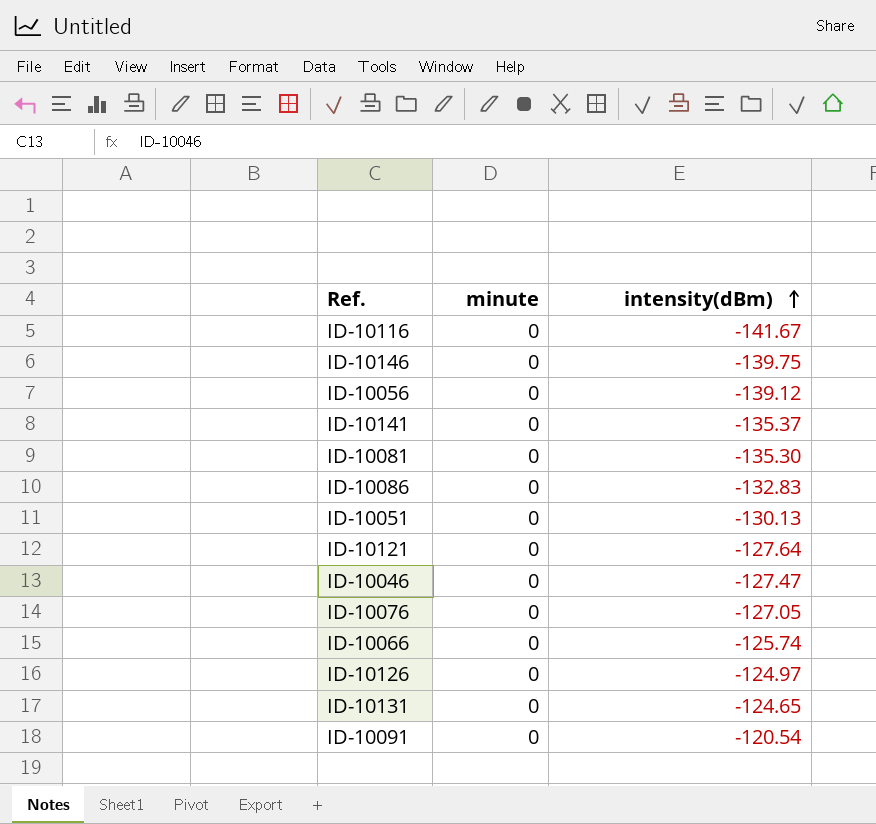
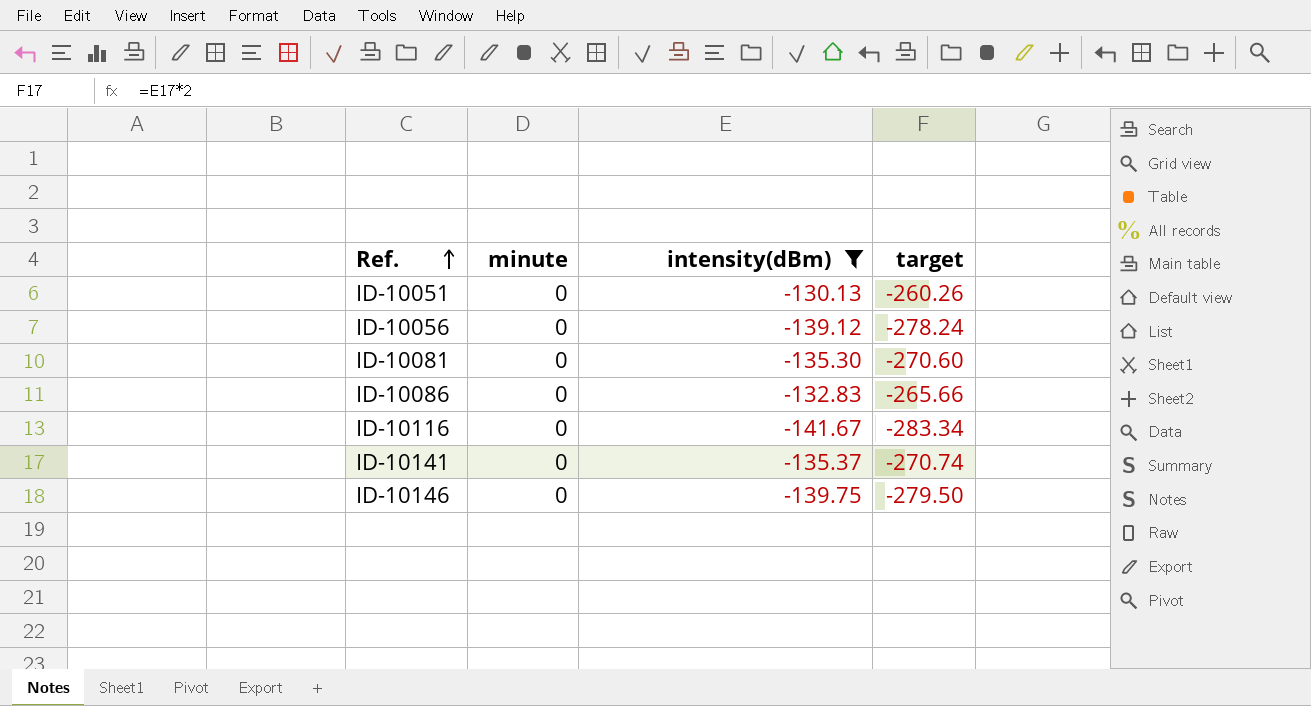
filter: none -> intensity(dBm) <= -130.13
row order: intensity(dBm) ascending -> Ref. ascending
column target | formula: none -> [intensity(dBm)] * 2

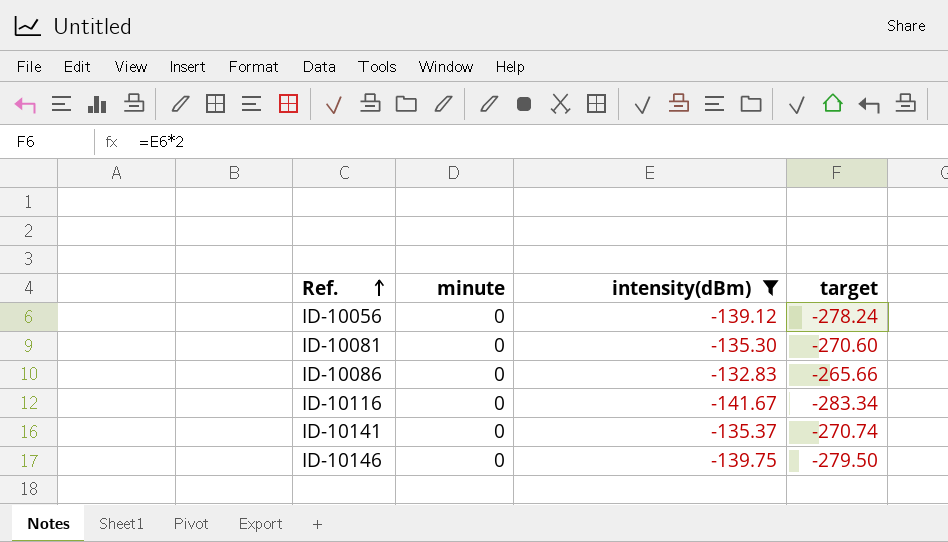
row ID-10051: 0 | -130.13 | -260.26 -> none

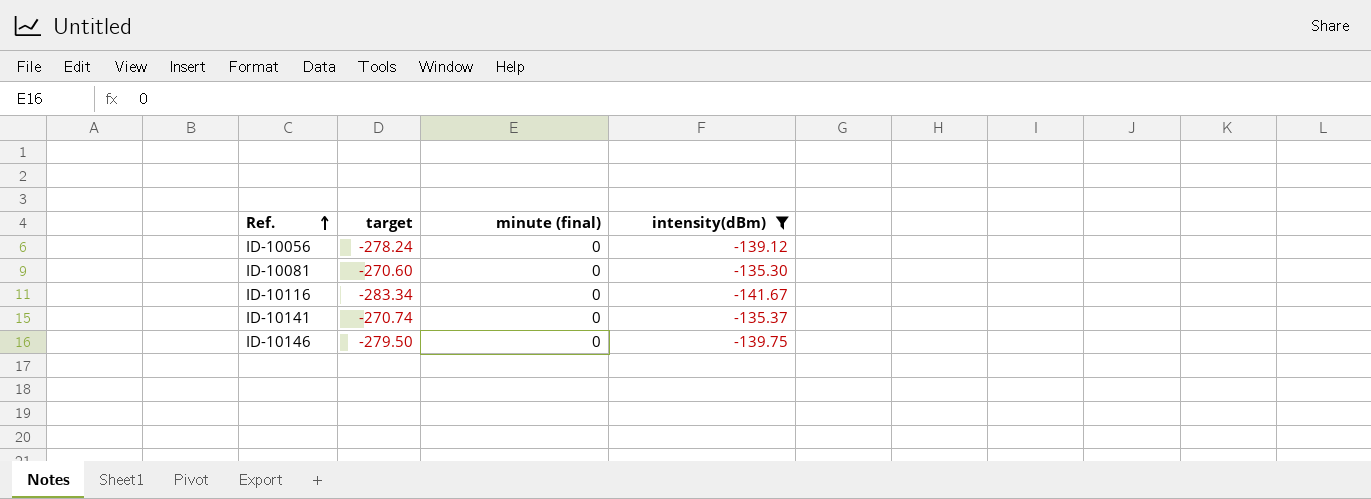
column target | position: 4 -> 2
column name: minute -> minute (final)
row ID-10086: 0 | -132.83 | -265.66 -> none

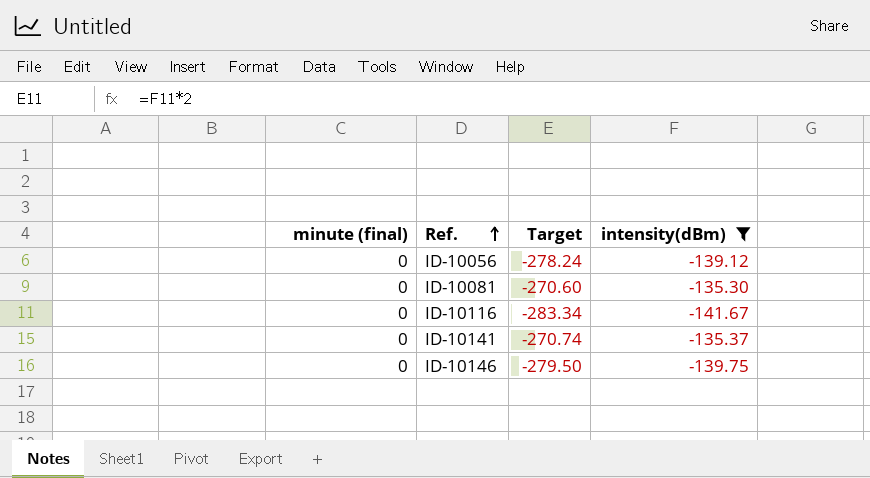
column minute (final) | position: 3 -> 1
column name: target -> Target

